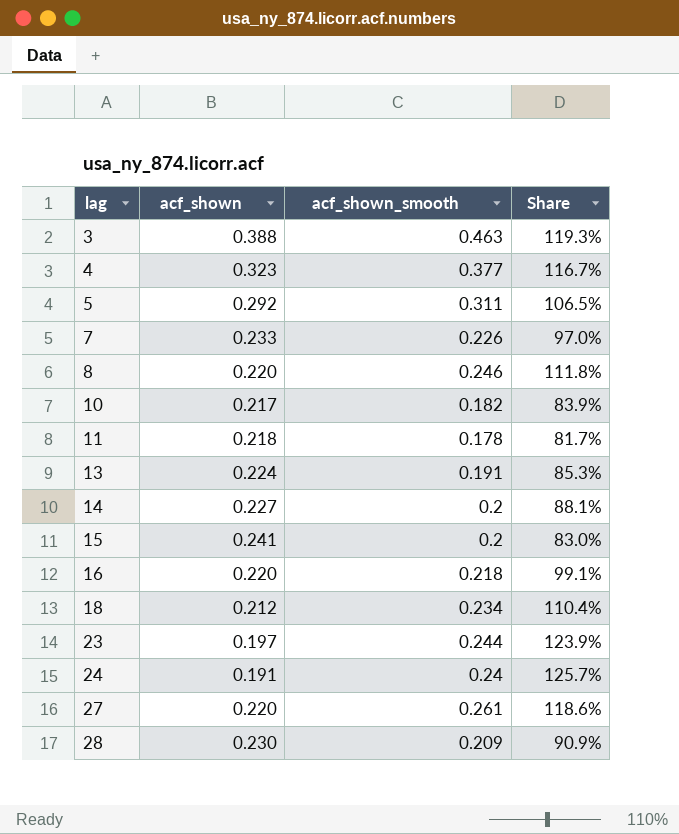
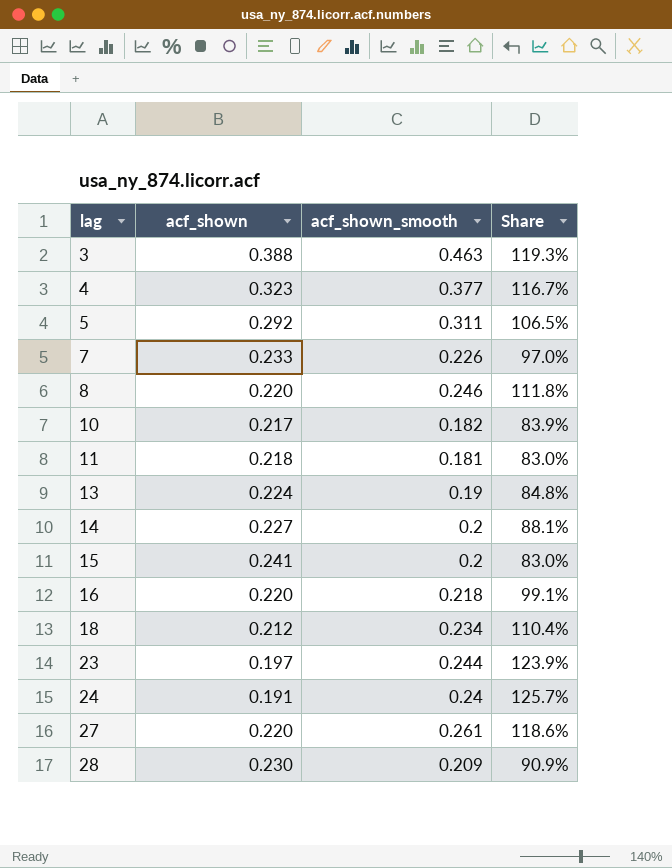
11 | acf_shown_smooth: 0.178 -> 0.181
11 | Share: 81.7% -> 83.0%
13 | acf_shown_smooth: 0.191 -> 0.19
13 | Share: 85.3% -> 84.8%

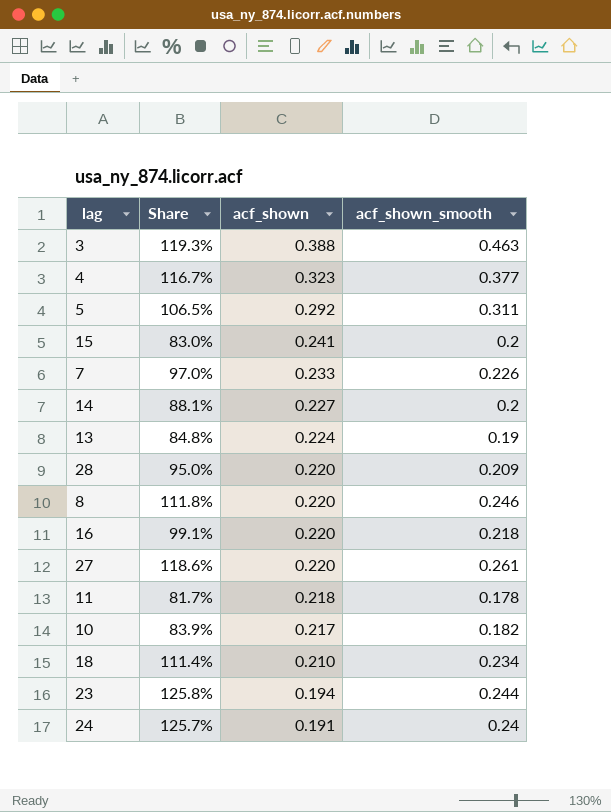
row order: lag ascending -> acf_shown descending
column Share | position: 4 -> 2
28 | Share: 90.9% -> 95.0%
28 | acf_shown: 0.230 -> 0.220
11 | Share: 83.0% -> 81.7%
11 | acf_shown_smooth: 0.181 -> 0.178
18 | Share: 110.4% -> 111.4%
18 | acf_shown: 0.212 -> 0.210
23 | Share: 123.9% -> 125.8%
23 | acf_shown: 0.197 -> 0.194

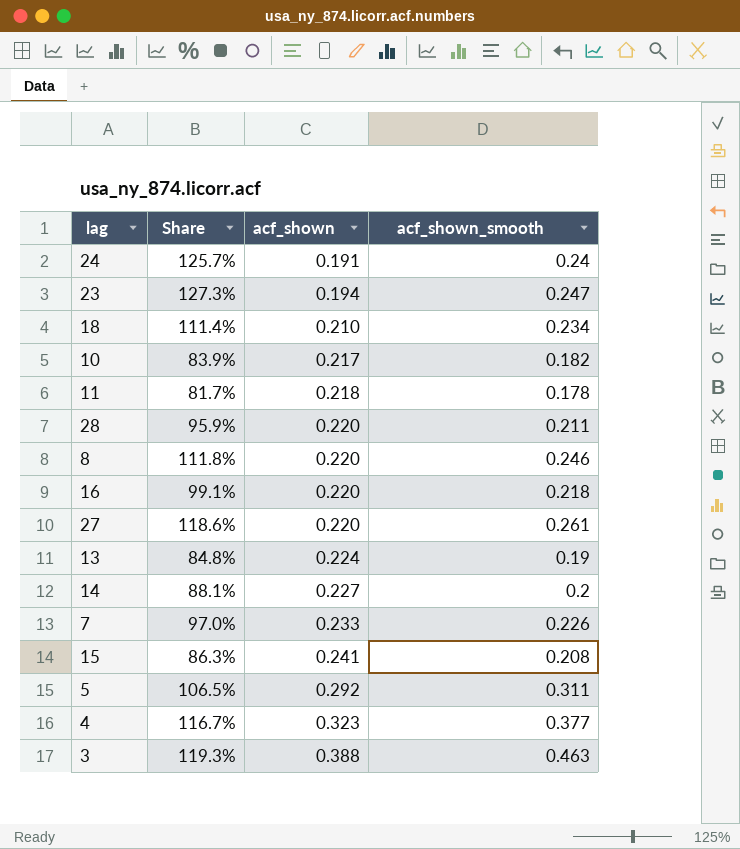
row order: acf_shown descending -> acf_shown ascending
23 | Share: 125.8% -> 127.3%
23 | acf_shown_smooth: 0.244 -> 0.247
28 | Share: 95.0% -> 95.9%
28 | acf_shown_smooth: 0.209 -> 0.211
15 | Share: 83.0% -> 86.3%
15 | acf_shown_smooth: 0.2 -> 0.208

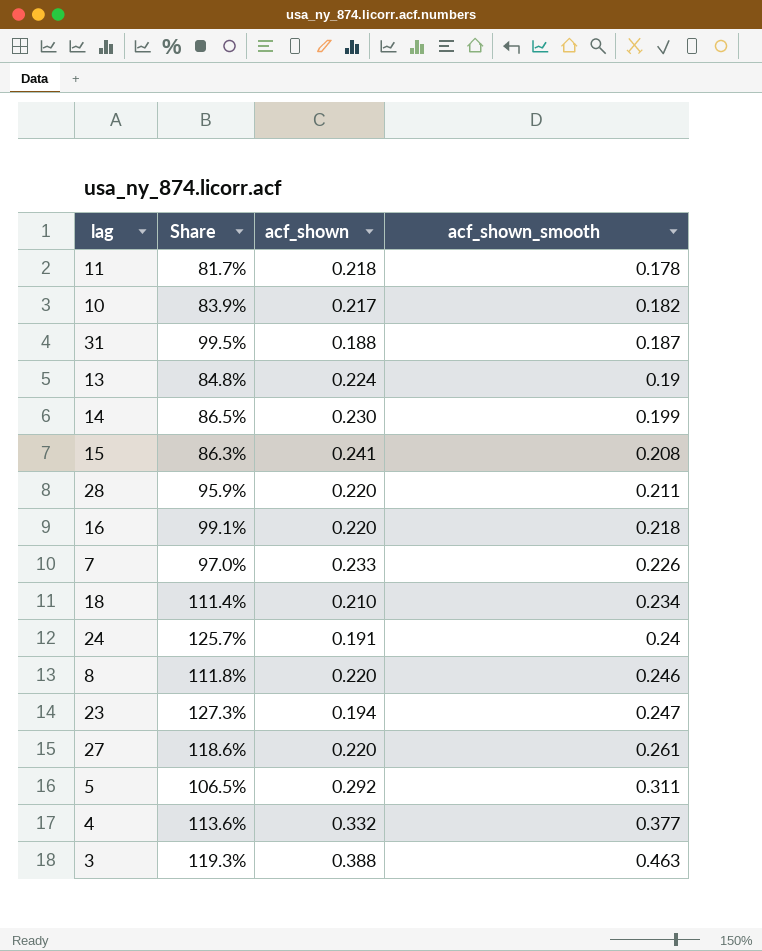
row order: acf_shown ascending -> acf_shown_smooth ascending
row 31: none -> 99.5% | 0.188 | 0.187
14 | Share: 88.1% -> 86.5%
14 | acf_shown: 0.227 -> 0.230
14 | acf_shown_smooth: 0.2 -> 0.199
4 | Share: 116.7% -> 113.6%
4 | acf_shown: 0.323 -> 0.332

